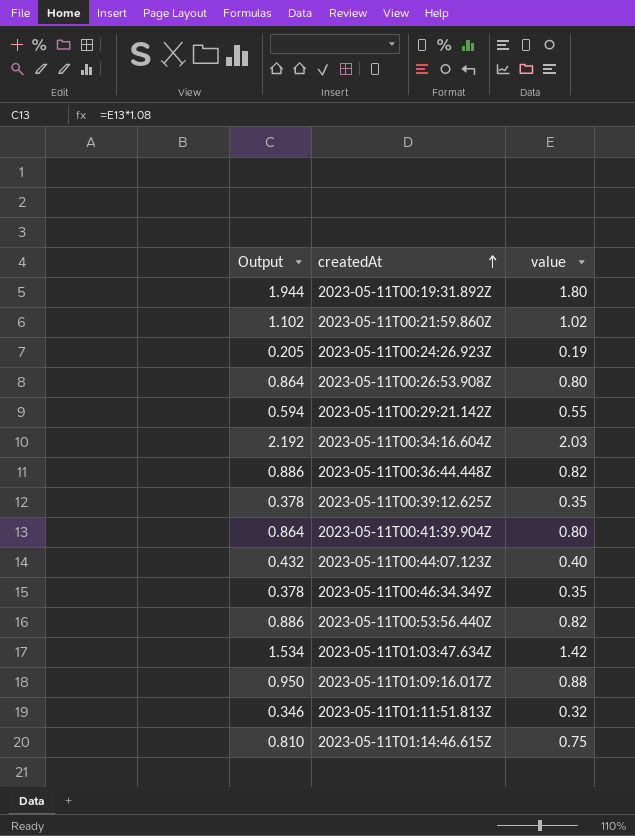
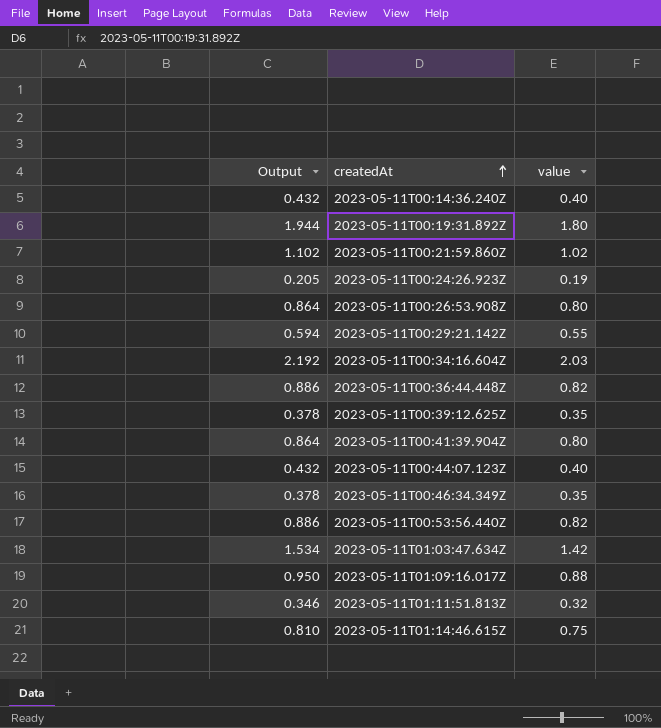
row 2023-05-11T00:14:36.240Z: none -> 0.432 | 0.40

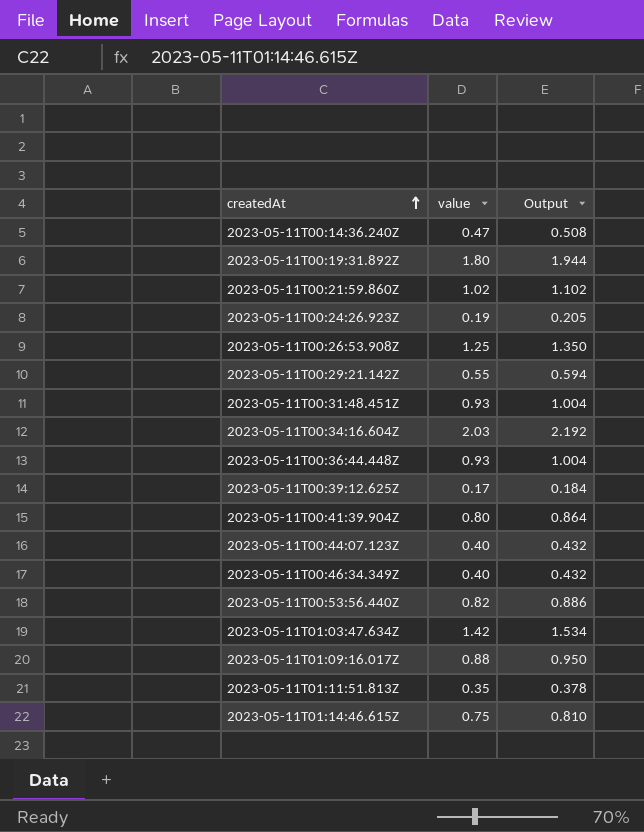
column Output | position: 1 -> 3
2023-05-11T00:14:36.240Z | value: 0.40 -> 0.47
2023-05-11T00:14:36.240Z | Output: 0.432 -> 0.508
2023-05-11T00:26:53.908Z | value: 0.80 -> 1.25
2023-05-11T00:26:53.908Z | Output: 0.864 -> 1.350
row 2023-05-11T00:31:48.451Z: none -> 0.93 | 1.004
2023-05-11T00:36:44.448Z | value: 0.82 -> 0.93
2023-05-11T00:36:44.448Z | Output: 0.886 -> 1.004
2023-05-11T00:39:12.625Z | value: 0.35 -> 0.17
2023-05-11T00:39:12.625Z | Output: 0.378 -> 0.184
2023-05-11T00:46:34.349Z | value: 0.35 -> 0.40
2023-05-11T00:46:34.349Z | Output: 0.378 -> 0.432
2023-05-11T01:11:51.813Z | value: 0.32 -> 0.35
2023-05-11T01:11:51.813Z | Output: 0.346 -> 0.378

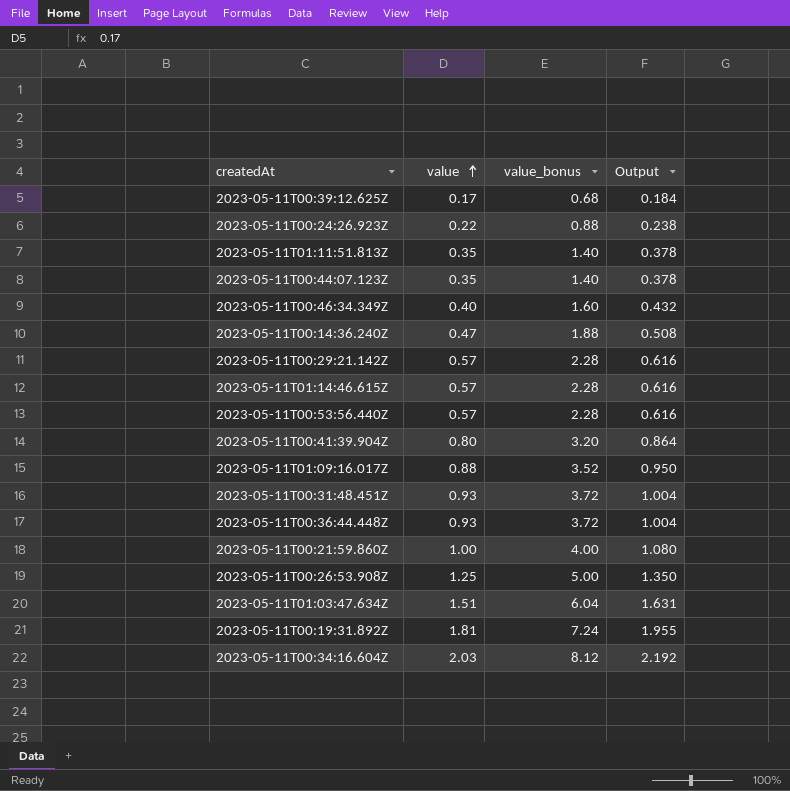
row order: createdAt ascending -> value ascending
column value_bonus | formula: none -> [value] * 4
2023-05-11T00:24:26.923Z | value: 0.19 -> 0.22
2023-05-11T00:24:26.923Z | Output: 0.205 -> 0.238
2023-05-11T00:44:07.123Z | value: 0.40 -> 0.35
2023-05-11T00:44:07.123Z | Output: 0.432 -> 0.378
2023-05-11T00:29:21.142Z | value: 0.55 -> 0.57
2023-05-11T00:29:21.142Z | Output: 0.594 -> 0.616
2023-05-11T01:14:46.615Z | value: 0.75 -> 0.57
2023-05-11T01:14:46.615Z | Output: 0.810 -> 0.616
2023-05-11T00:53:56.440Z | value: 0.82 -> 0.57
2023-05-11T00:53:56.440Z | Output: 0.886 -> 0.616
2023-05-11T00:21:59.860Z | value: 1.02 -> 1.00
2023-05-11T00:21:59.860Z | Output: 1.102 -> 1.080
2023-05-11T01:03:47.634Z | value: 1.42 -> 1.51
2023-05-11T01:03:47.634Z | Output: 1.534 -> 1.631
2023-05-11T00:19:31.892Z | value: 1.80 -> 1.81
2023-05-11T00:19:31.892Z | Output: 1.944 -> 1.955

